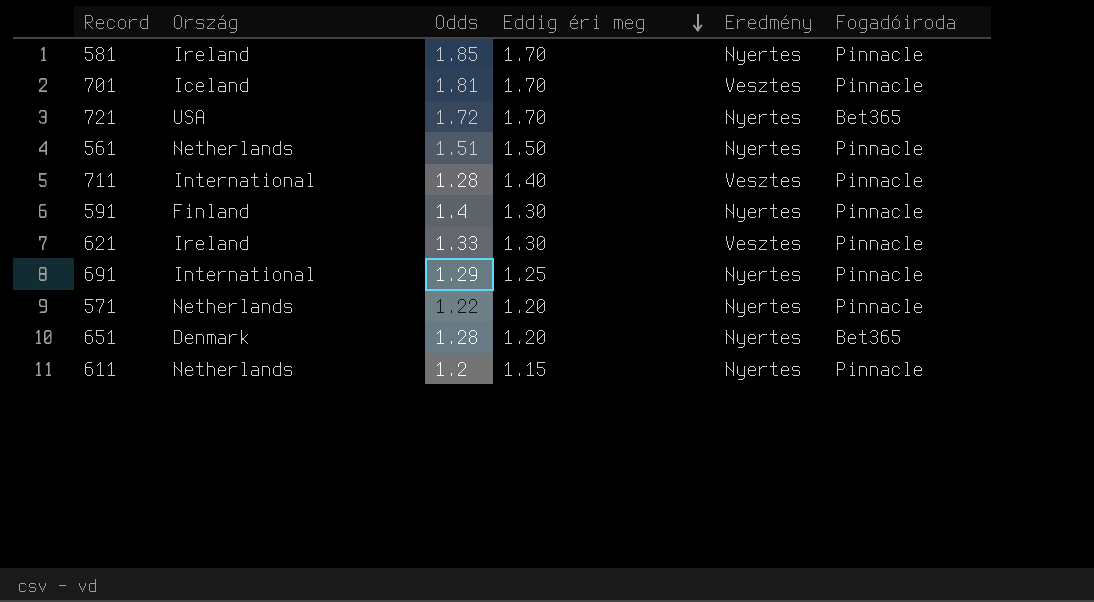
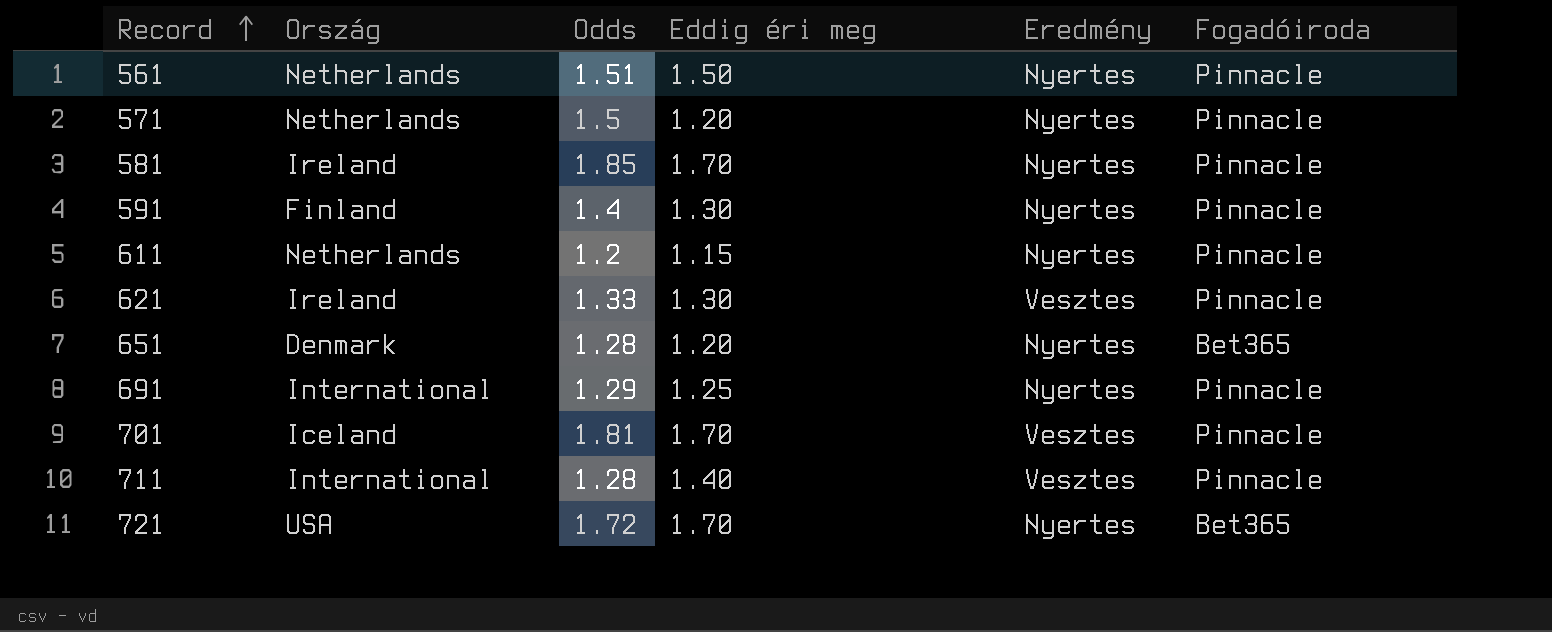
row order: Eddig éri meg descending -> Record ascending
571 | Odds: 1.22 -> 1.5

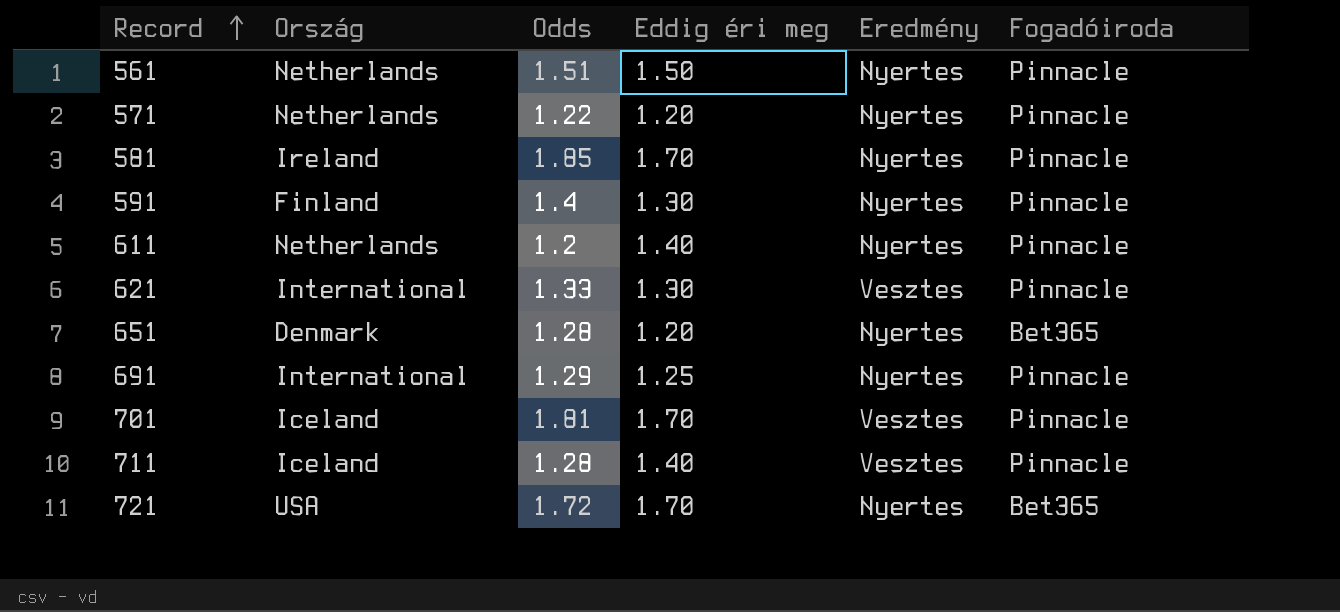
571 | Odds: 1.5 -> 1.22
611 | Eddig éri meg: 1.15 -> 1.40
621 | Ország: Ireland -> International
711 | Ország: International -> Iceland

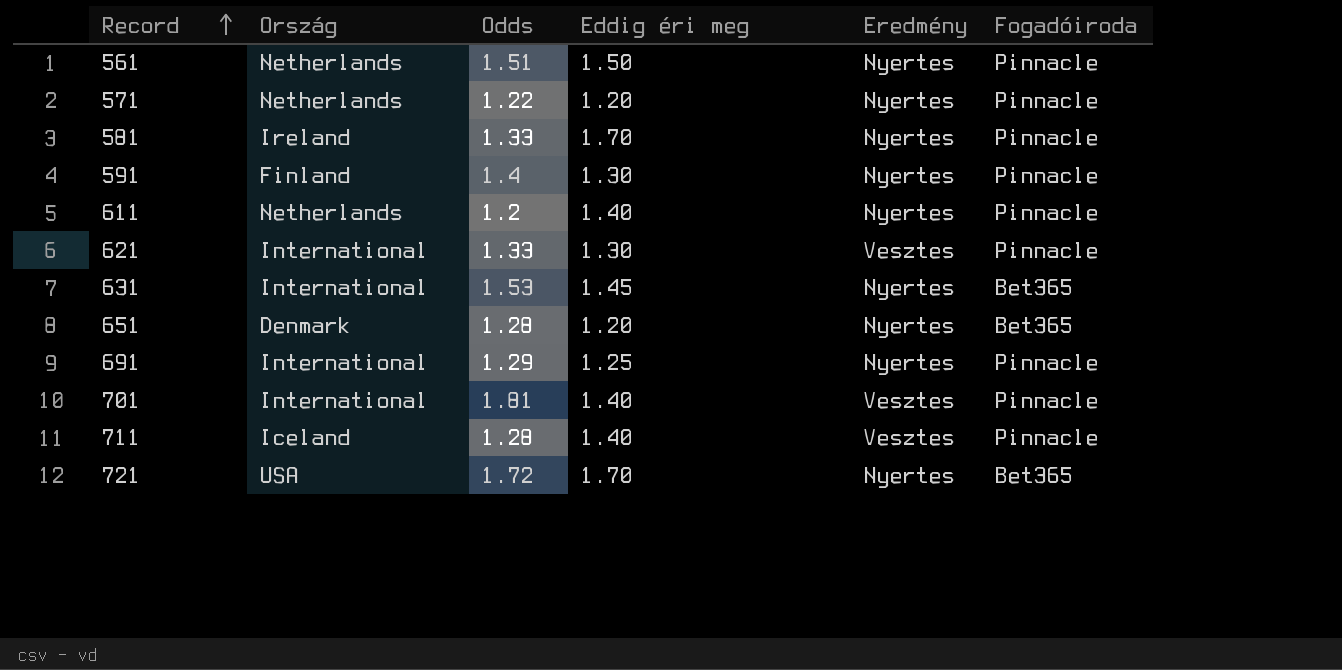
581 | Odds: 1.85 -> 1.33
row 631: none -> International | 1.53 | 1.45 | Nyertes | Bet365
701 | Ország: Iceland -> International
701 | Eddig éri meg: 1.70 -> 1.40

